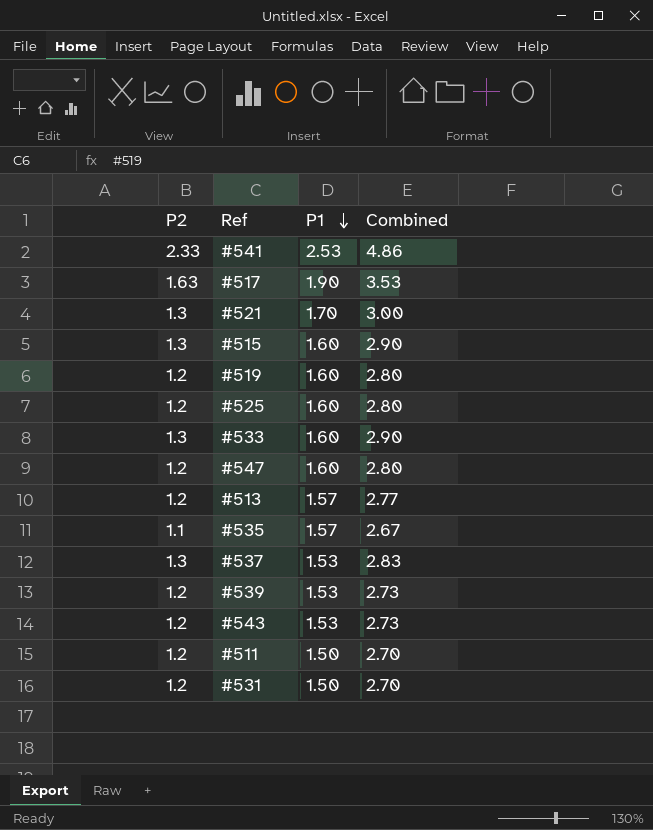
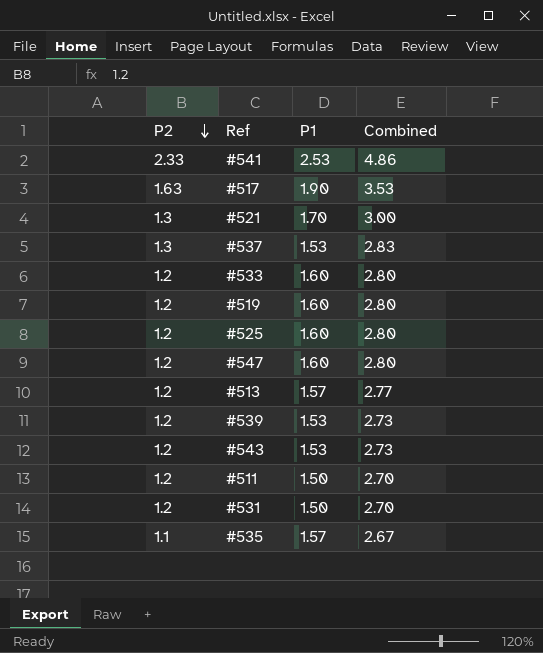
row order: P1 descending -> P2 descending
row #515: 1.3 | 1.60 | 2.90 -> none
#533 | P2: 1.3 -> 1.2
#533 | Combined: 2.90 -> 2.80

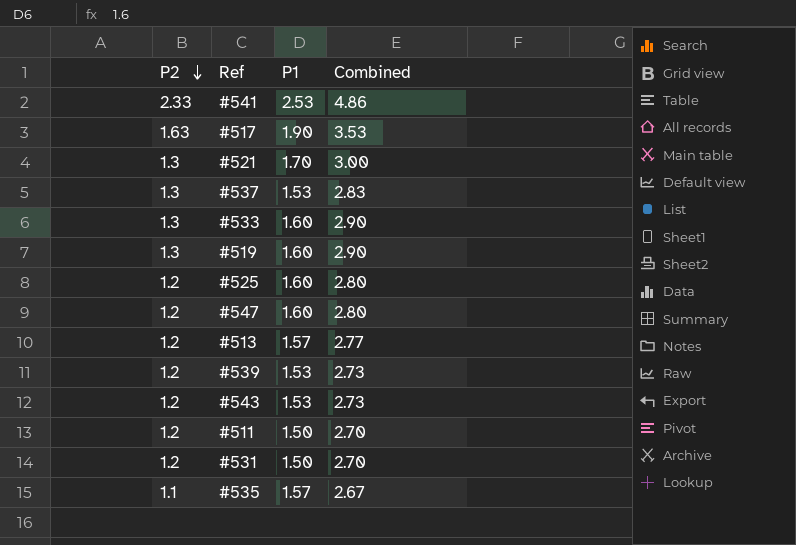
#533 | P2: 1.2 -> 1.3
#533 | Combined: 2.80 -> 2.90
#519 | P2: 1.2 -> 1.3
#519 | Combined: 2.80 -> 2.90

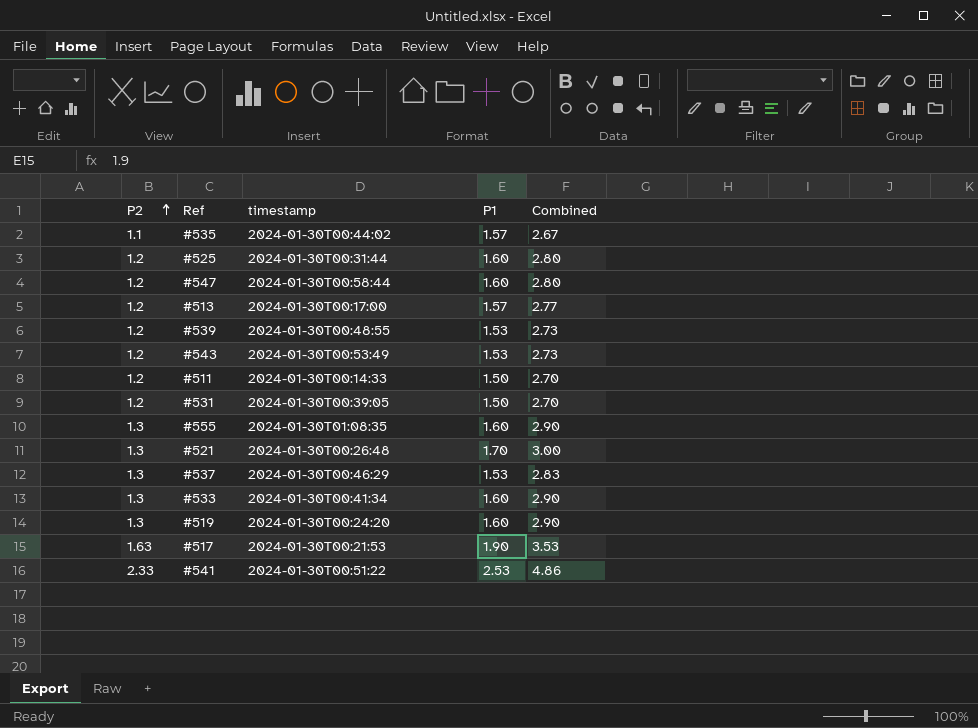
row order: P2 descending -> P2 ascending
column timestamp | position: none -> 3
row #555: none -> 1.3 | 2024-01-30T01:08:35 | 1.60 | 2.90

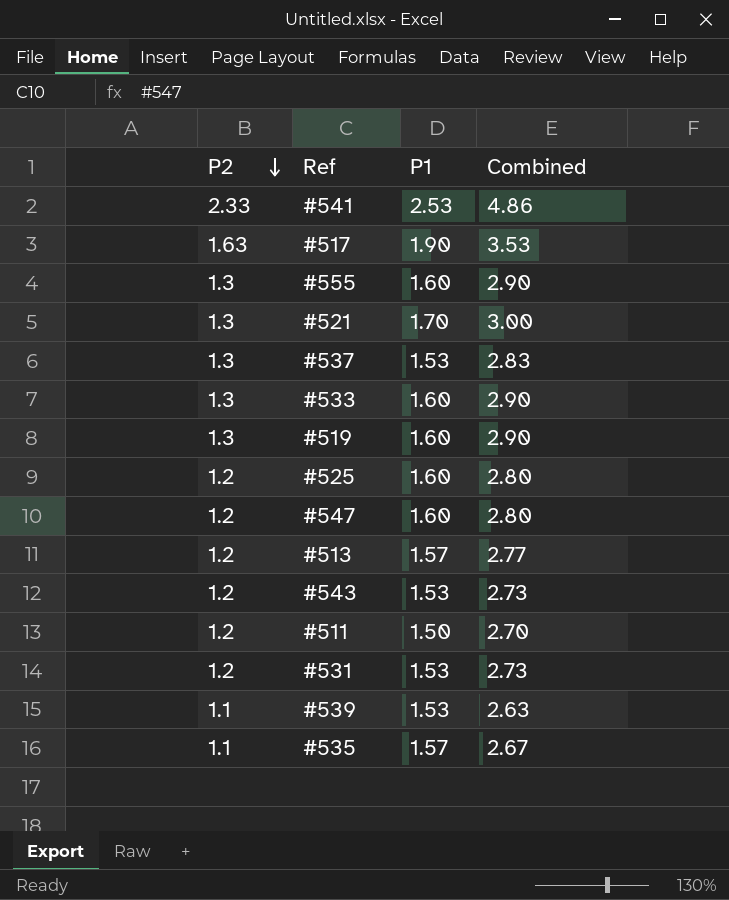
row order: P2 ascending -> P2 descending
column timestamp | position: 3 -> none
#531 | P1: 1.50 -> 1.53
#531 | Combined: 2.70 -> 2.73
#539 | P2: 1.2 -> 1.1
#539 | Combined: 2.73 -> 2.63

